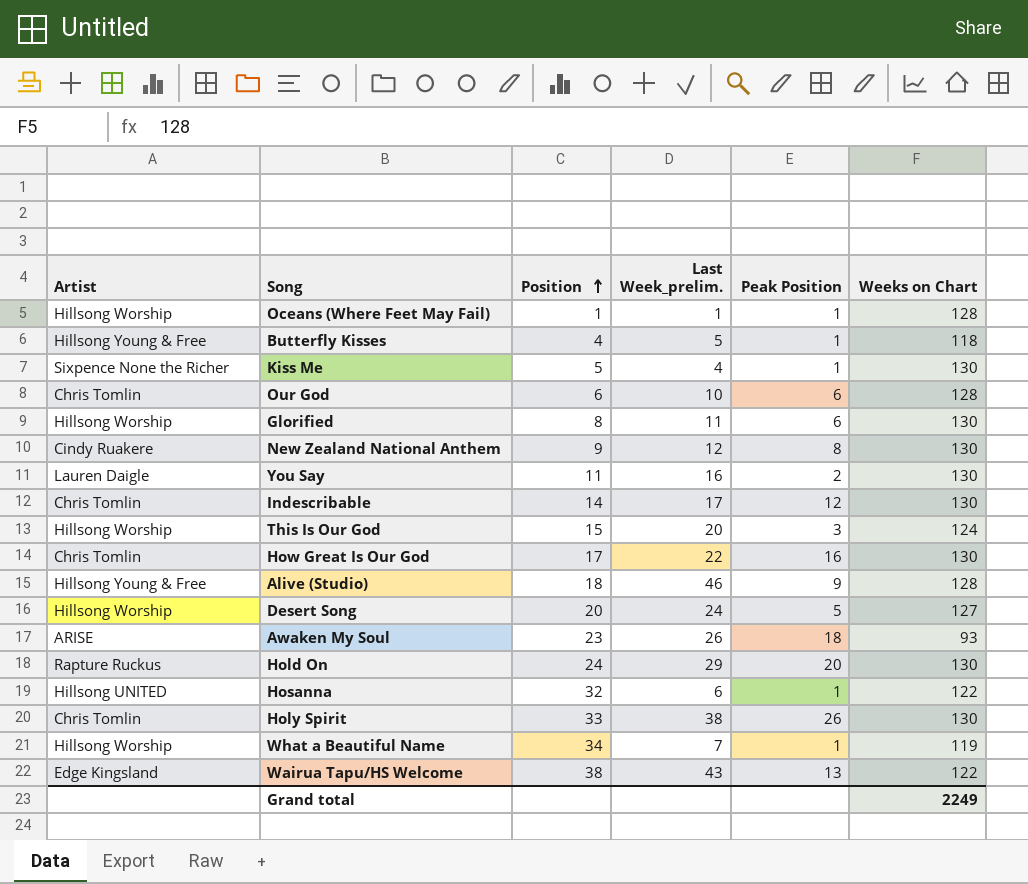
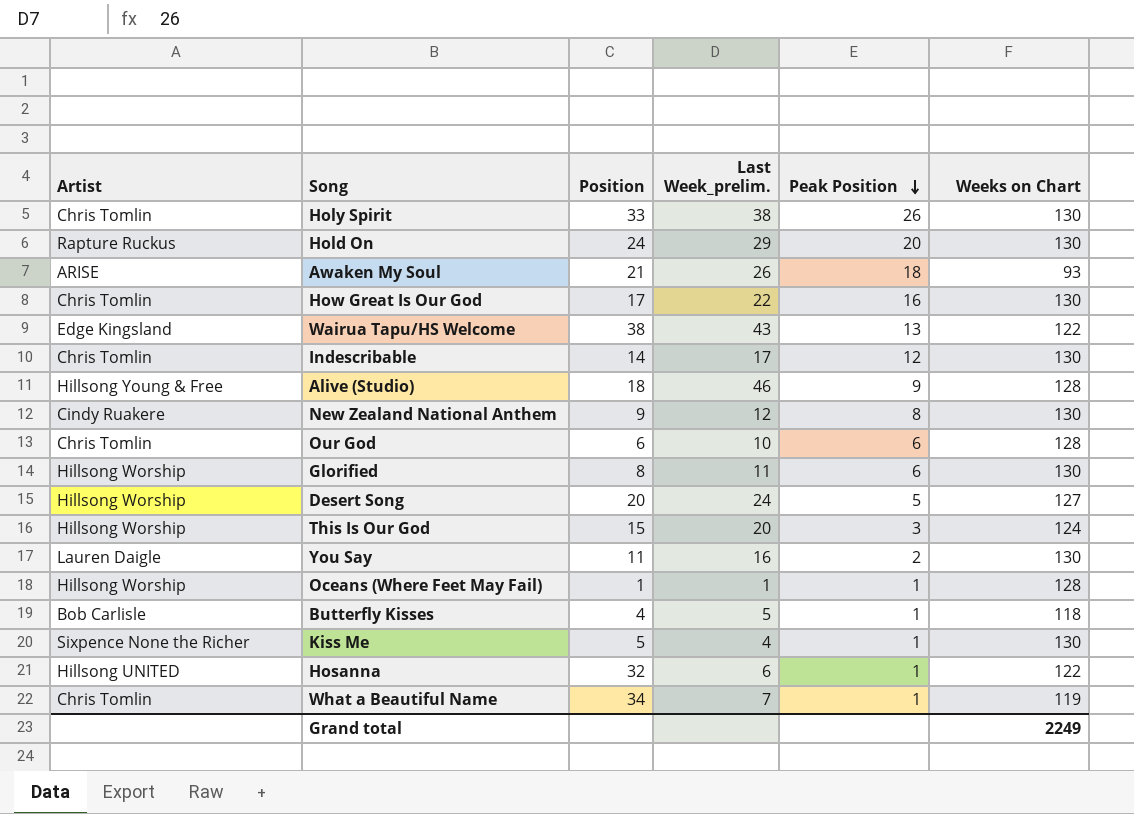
row order: Position ascending -> Peak Position descending
Awaken My Soul | Position: 23 -> 21
Butterfly Kisses | Artist: Hillsong Young & Free -> Bob Carlisle
What a Beautiful Name | Artist: Hillsong Worship -> Chris Tomlin

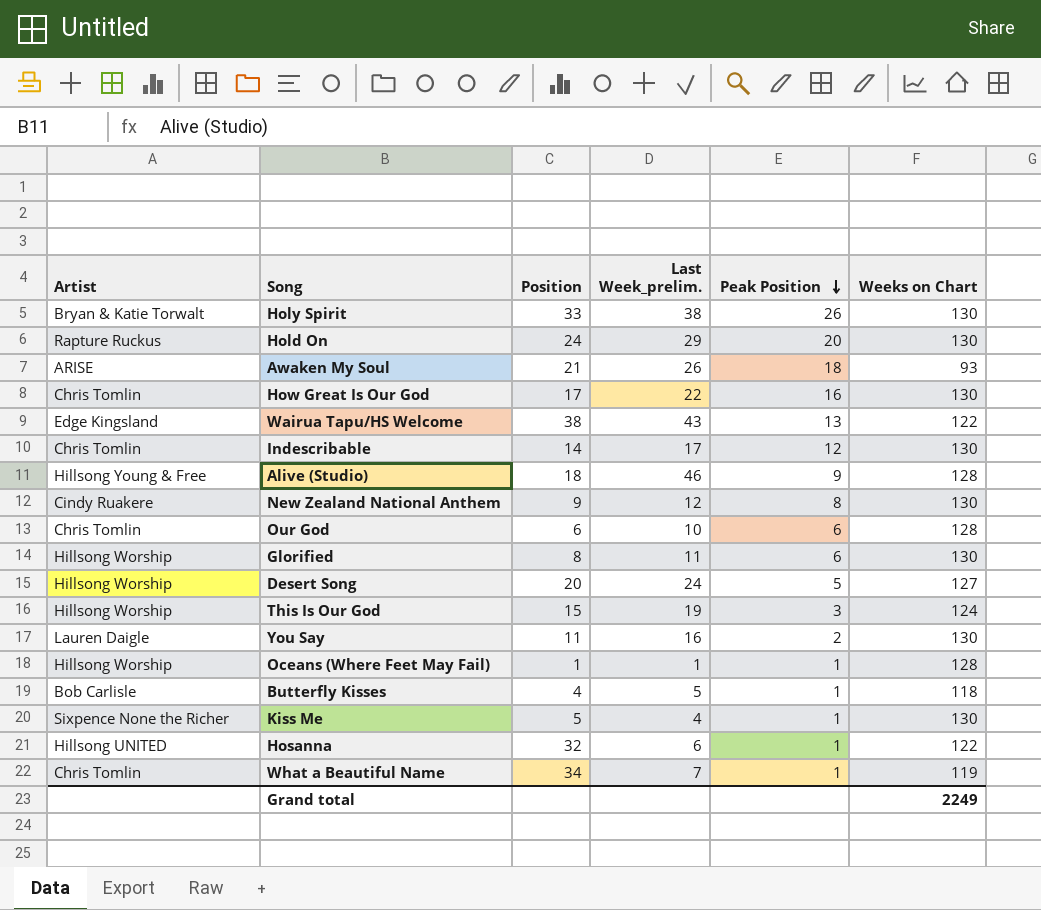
Holy Spirit | Artist: Chris Tomlin -> Bryan & Katie Torwalt
This Is Our God | Last Week_prelim.: 20 -> 19

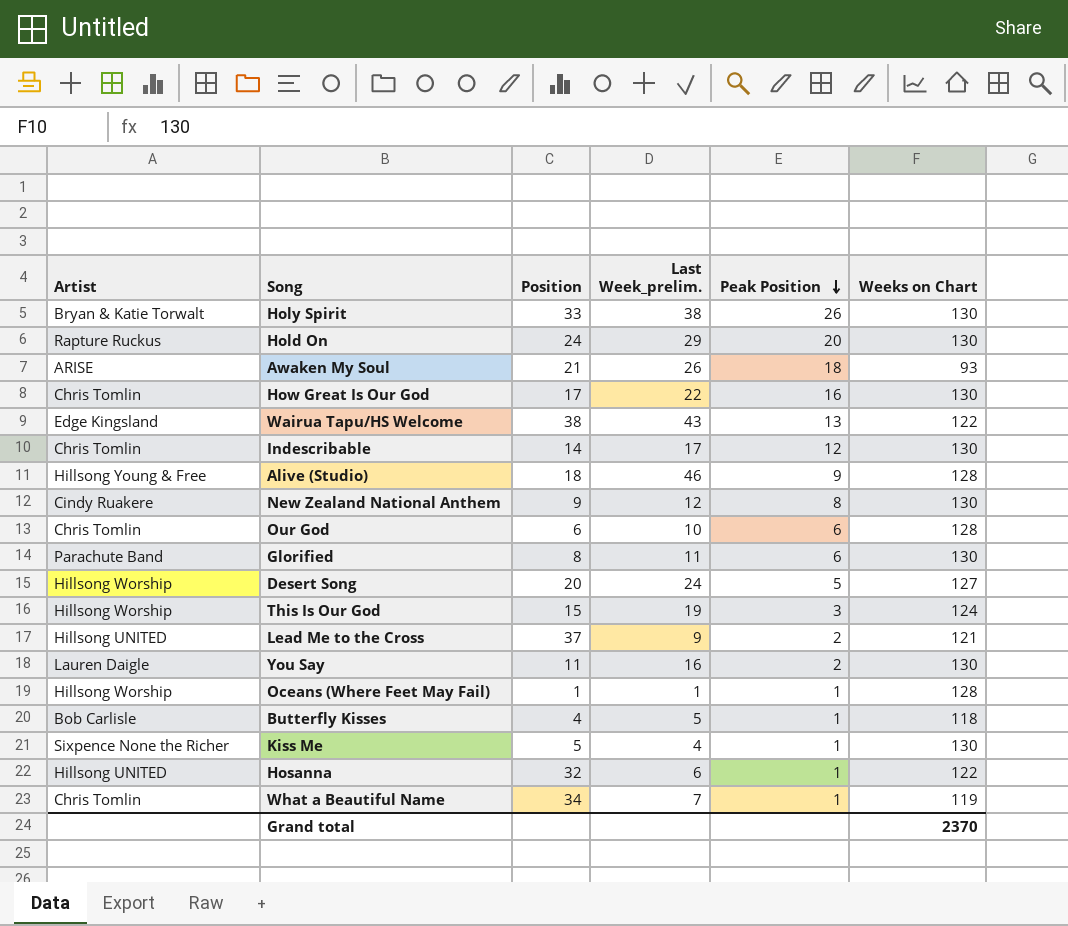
Glorified | Artist: Hillsong Worship -> Parachute Band
row Lead Me to the Cross: none -> Hillsong UNITED | 37 | 9 | 2 | 121
Grand total | Weeks on Chart: 2249 -> 2370

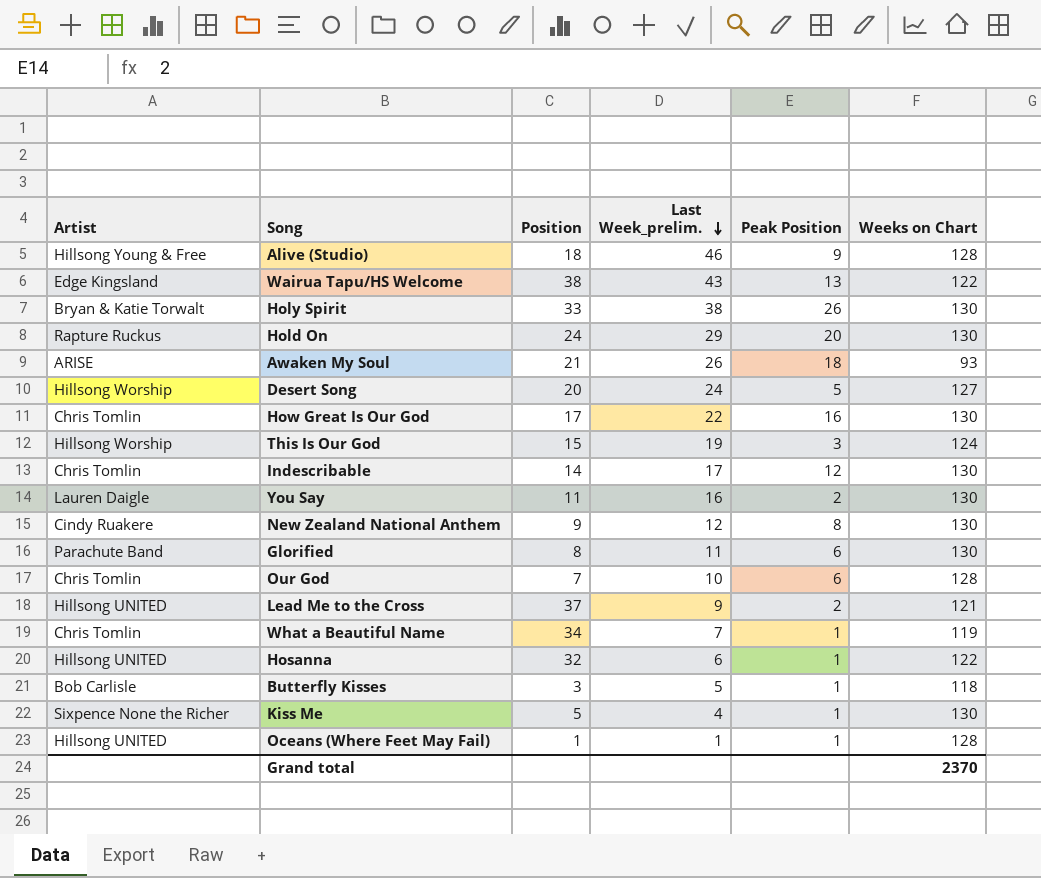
row order: Peak Position descending -> Last Week_prelim. descending
Our God | Position: 6 -> 7
Butterfly Kisses | Position: 4 -> 3
Oceans (Where Feet May Fail) | Artist: Hillsong Worship -> Hillsong UNITED

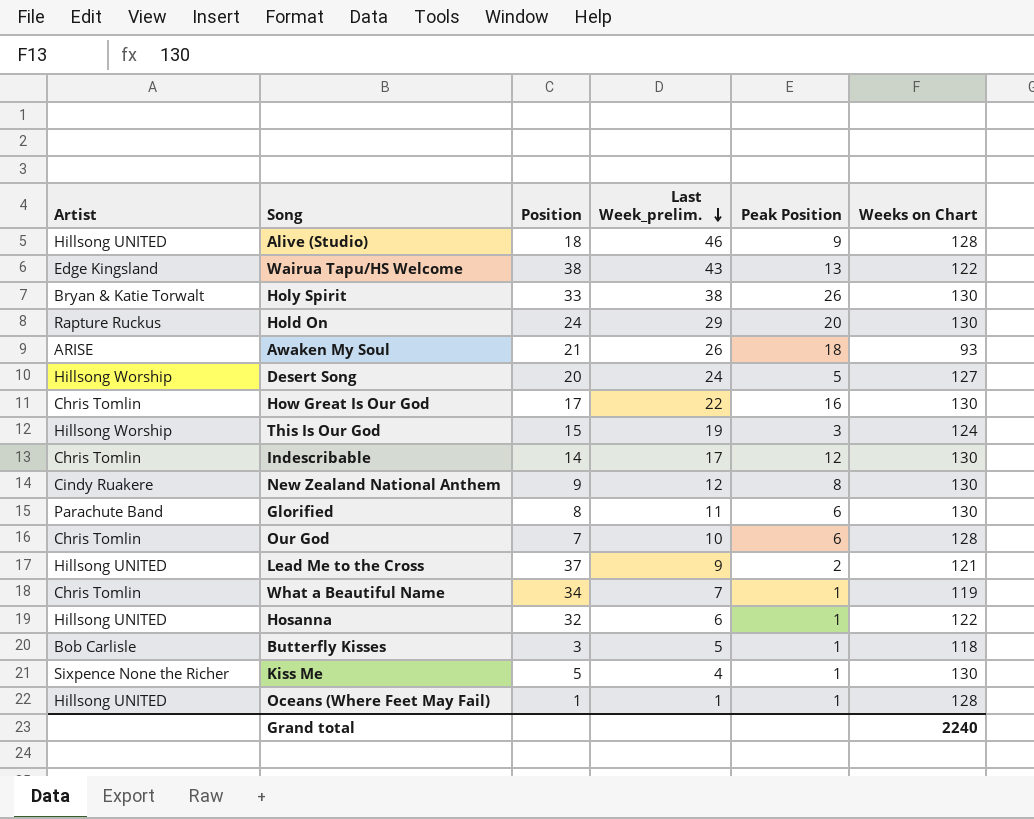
row You Say: Lauren Daigle | 11 | 16 | 2 | 130 -> none
Alive (Studio) | Artist: Hillsong Young & Free -> Hillsong UNITED
Grand total | Weeks on Chart: 2370 -> 2240

